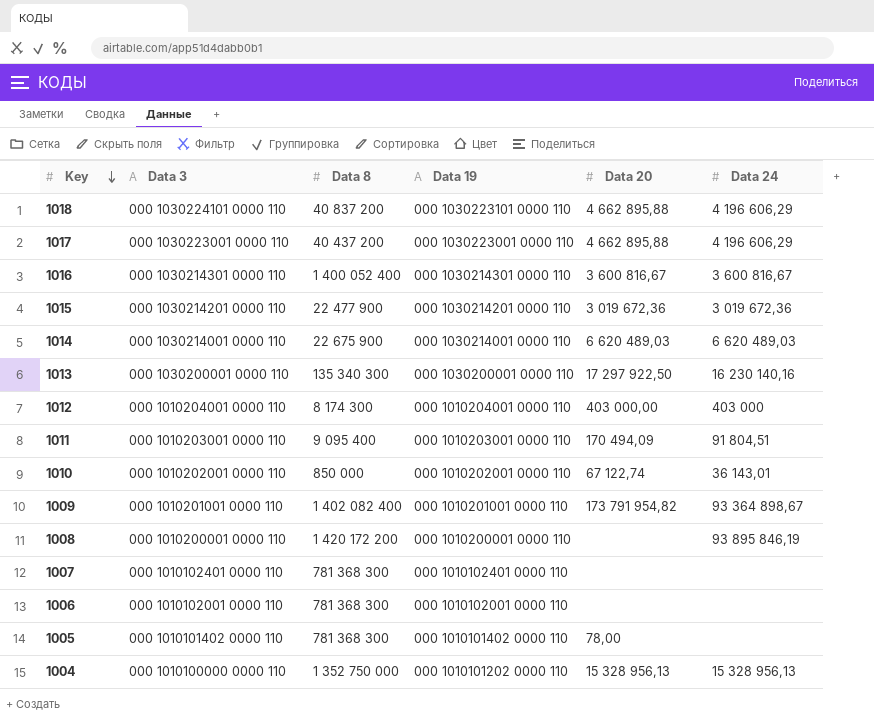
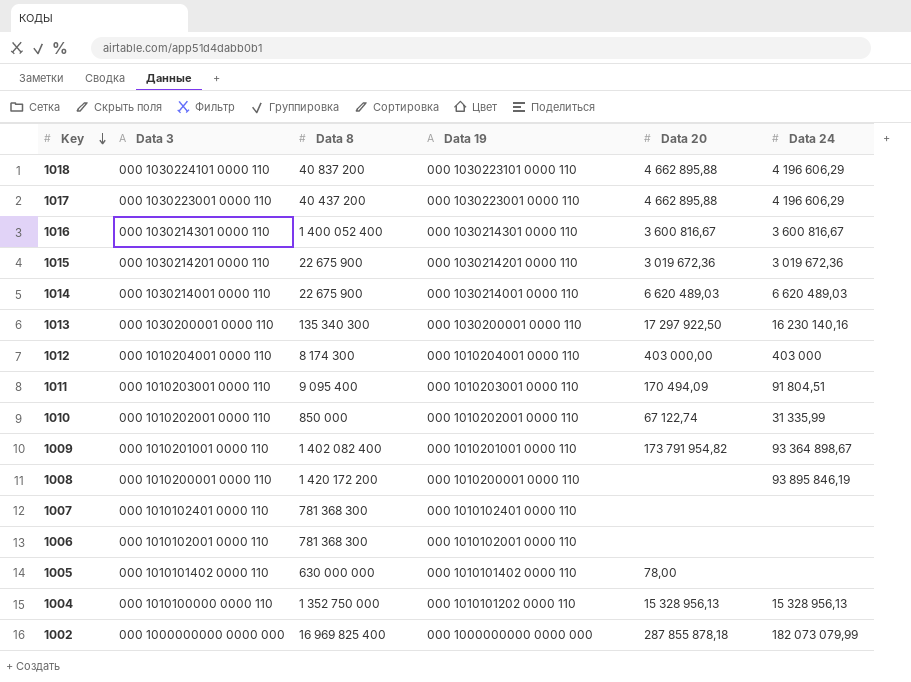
1015 | Data 8: 22 477 900 -> 22 675 900
1010 | Data 24: 36 143,01 -> 31 335,99
1005 | Data 8: 781 368 300 -> 630 000 000
row 1002: none -> 000 1000000000 0000 000 | 16 969 825 400 | 000 1000000000 0000 000 | 287 855 878,18 | 182 073 079,99

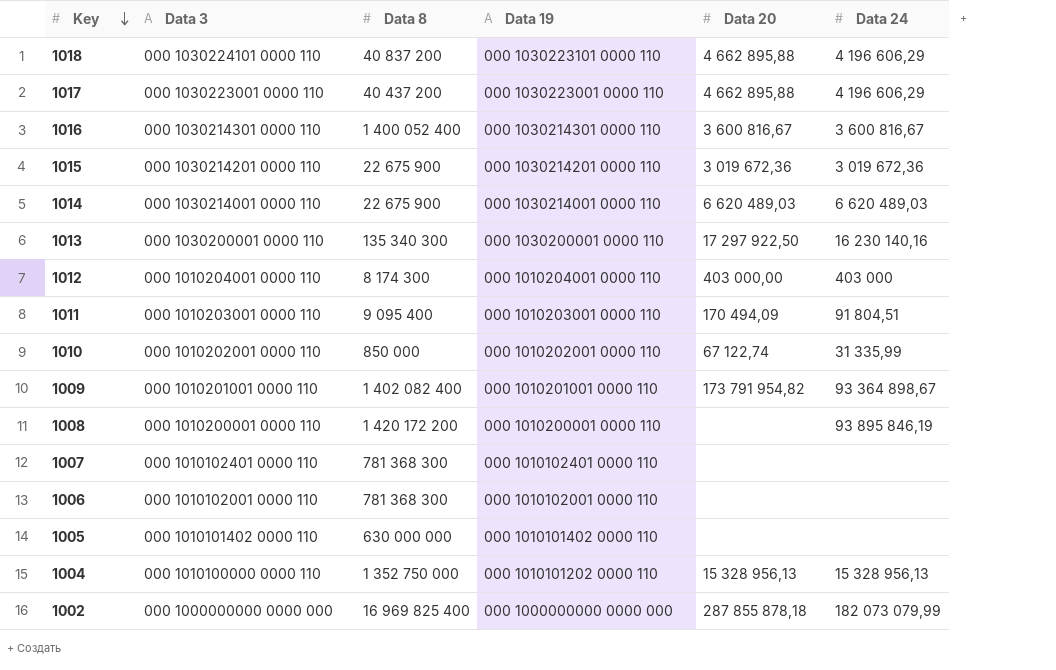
1005 | Data 20: 78,00 -> none

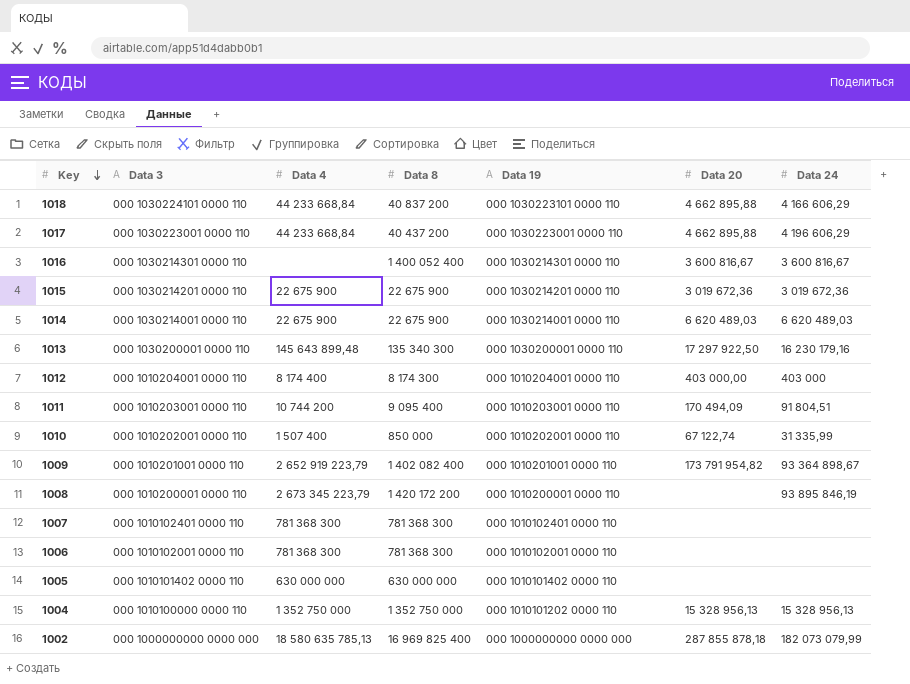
column Data 4 | position: none -> 3
1018 | Data 24: 4 196 606,29 -> 4 166 606,29
1013 | Data 24: 16 230 140,16 -> 16 230 179,16

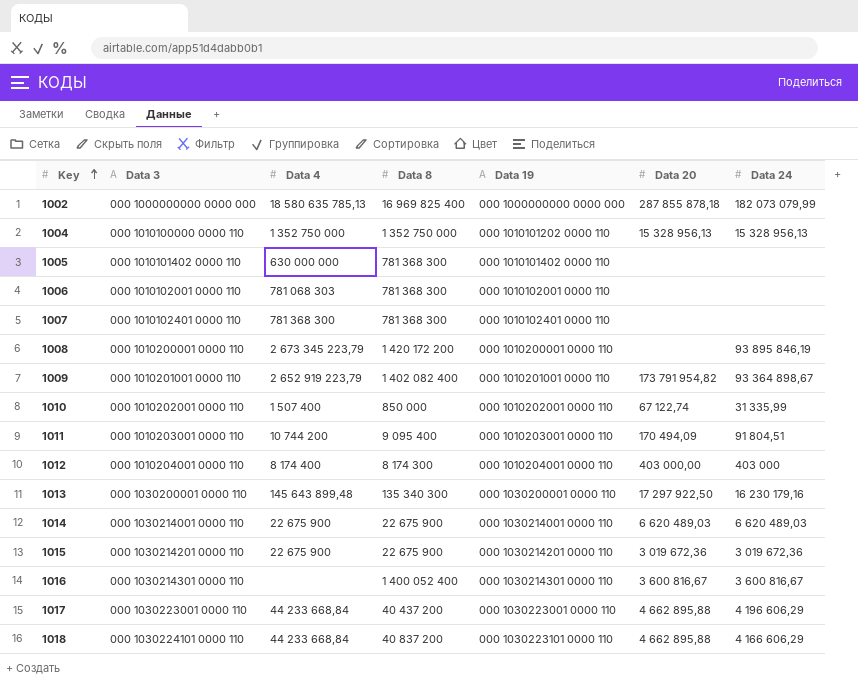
row order: Key descending -> Key ascending
1005 | Data 8: 630 000 000 -> 781 368 300
1006 | Data 4: 781 368 300 -> 781 068 303

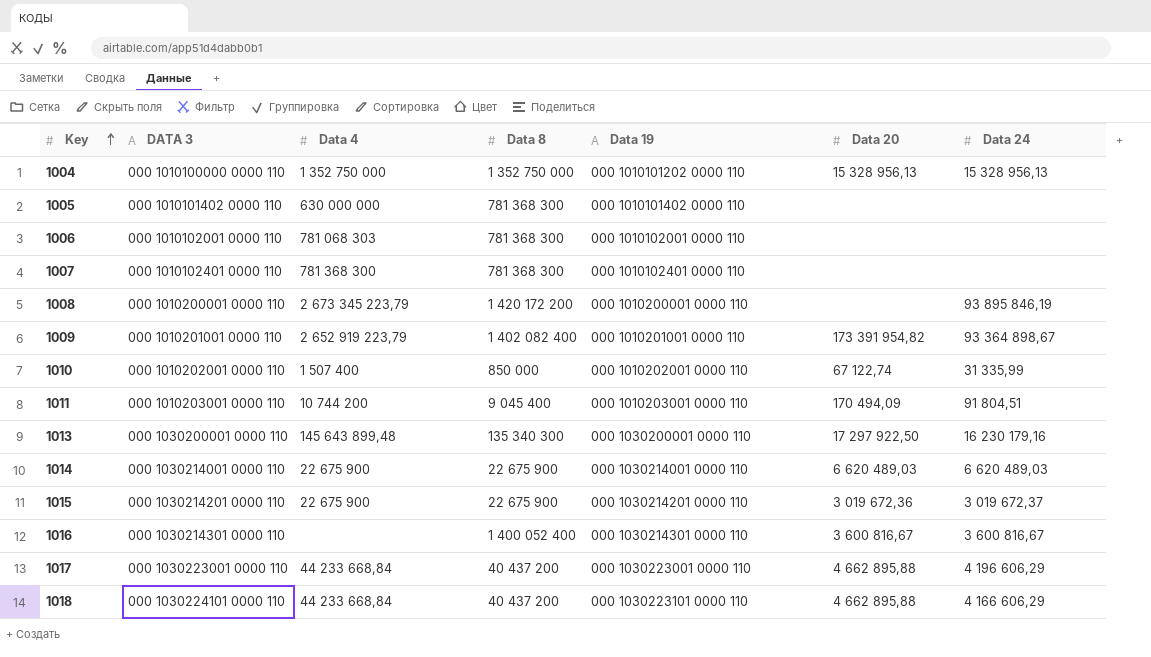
column name: Data 3 -> DATA 3
row 1002: 000 1000000000 0000 000 | 18 580 635 785,13 | 16 969 825 400 | 000 1000000000 0000 000 | 287 855 878,18 | 182 073 079,99 -> none
row 1012: 000 1010204001 0000 110 | 8 174 400 | 8 174 300 | 000 1010204001 0000 110 | 403 000,00 | 403 000 -> none
1009 | Data 20: 173 791 954,82 -> 173 391 954,82
1011 | Data 8: 9 095 400 -> 9 045 400
1015 | Data 24: 3 019 672,36 -> 3 019 672,37
1018 | Data 8: 40 837 200 -> 40 437 200

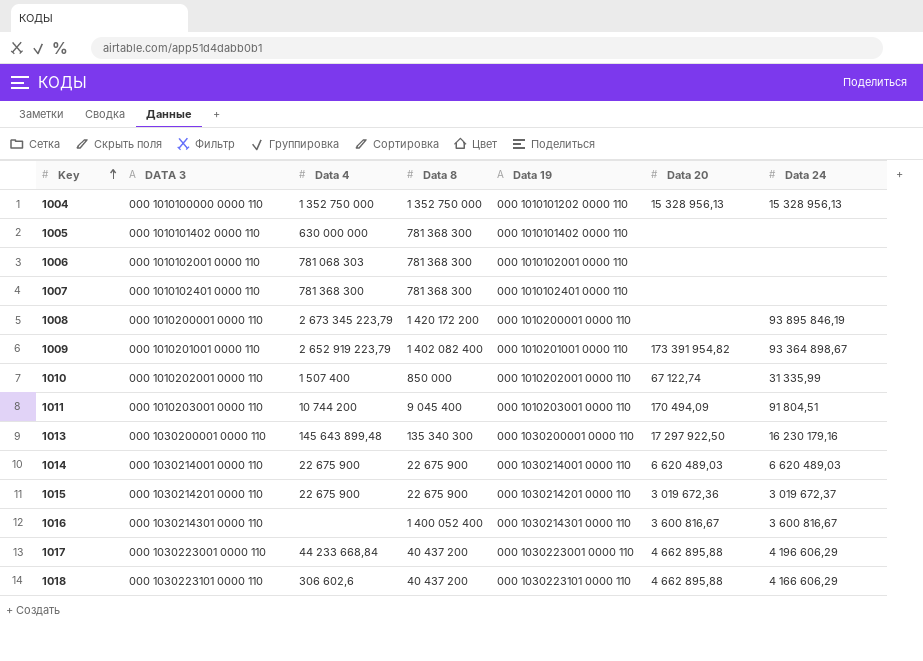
1018 | DATA 3: 000 1030224101 0000 110 -> 000 1030223101 0000 110
1018 | Data 4: 44 233 668,84 -> 306 602,6

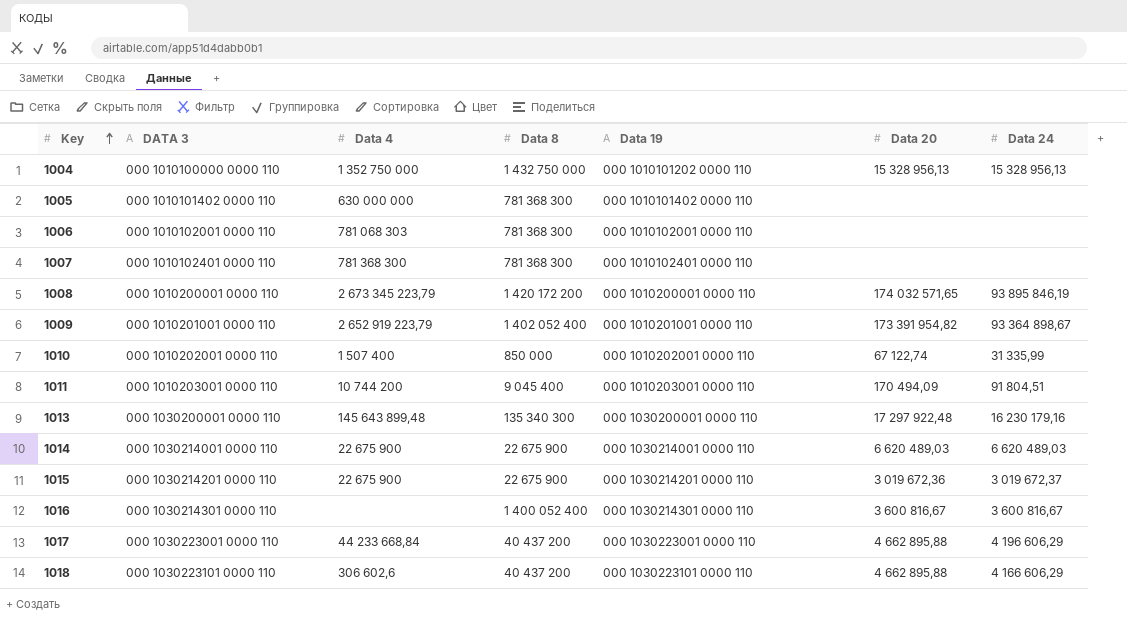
1004 | Data 8: 1 352 750 000 -> 1 432 750 000
1008 | Data 20: none -> 174 032 571,65
1009 | Data 8: 1 402 082 400 -> 1 402 052 400
1013 | Data 20: 17 297 922,50 -> 17 297 922,48

